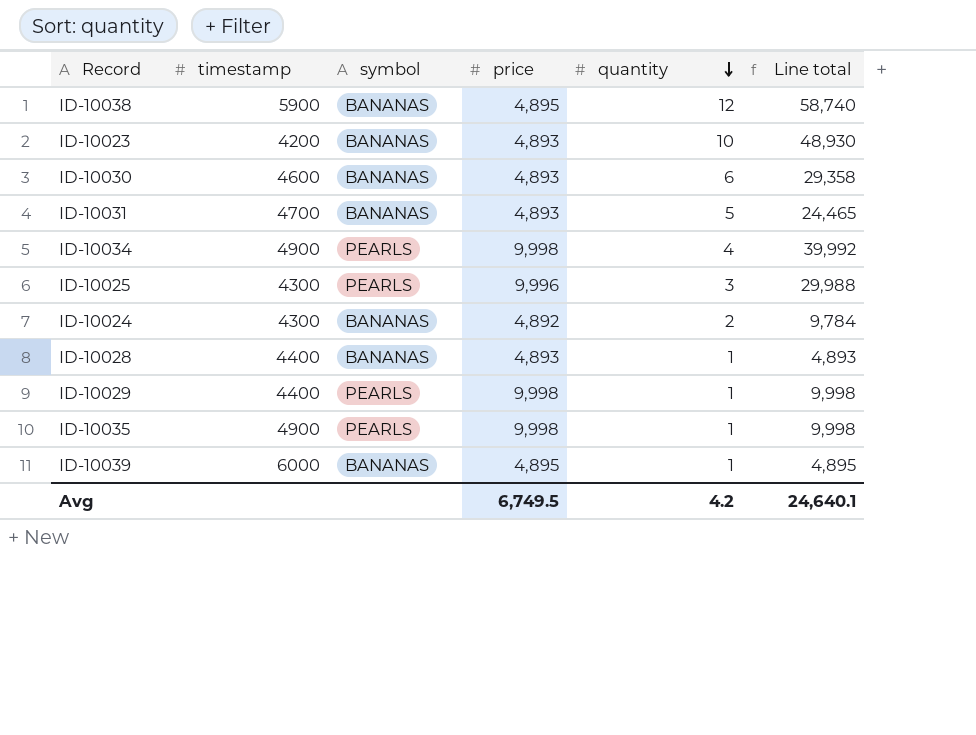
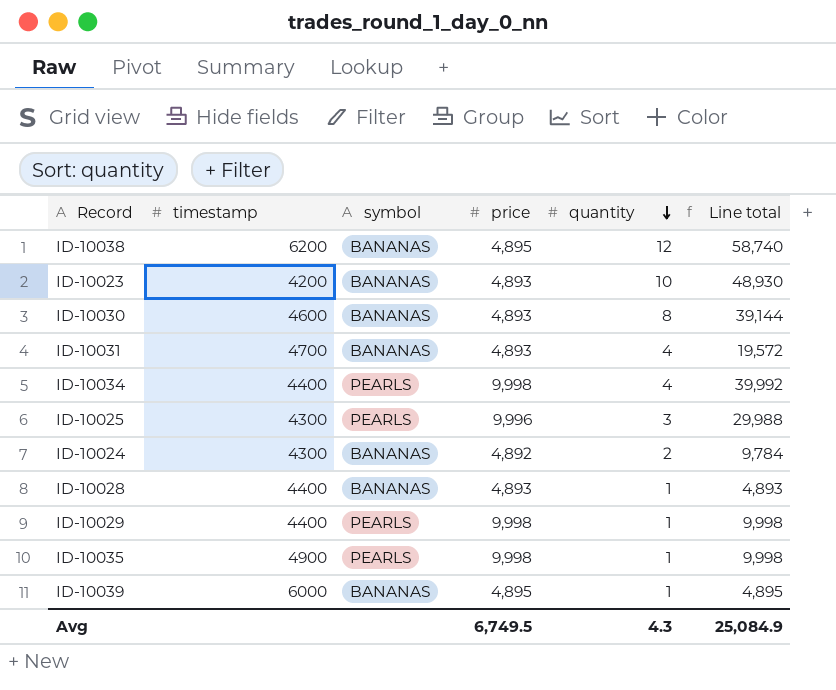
ID-10038 | timestamp: 5900 -> 6200
ID-10030 | quantity: 6 -> 8
ID-10030 | Line total: 29,358 -> 39,144
ID-10031 | quantity: 5 -> 4
ID-10031 | Line total: 24,465 -> 19,572
ID-10034 | timestamp: 4900 -> 4400
Avg | quantity: 4.2 -> 4.3
Avg | Line total: 24,640.1 -> 25,084.9

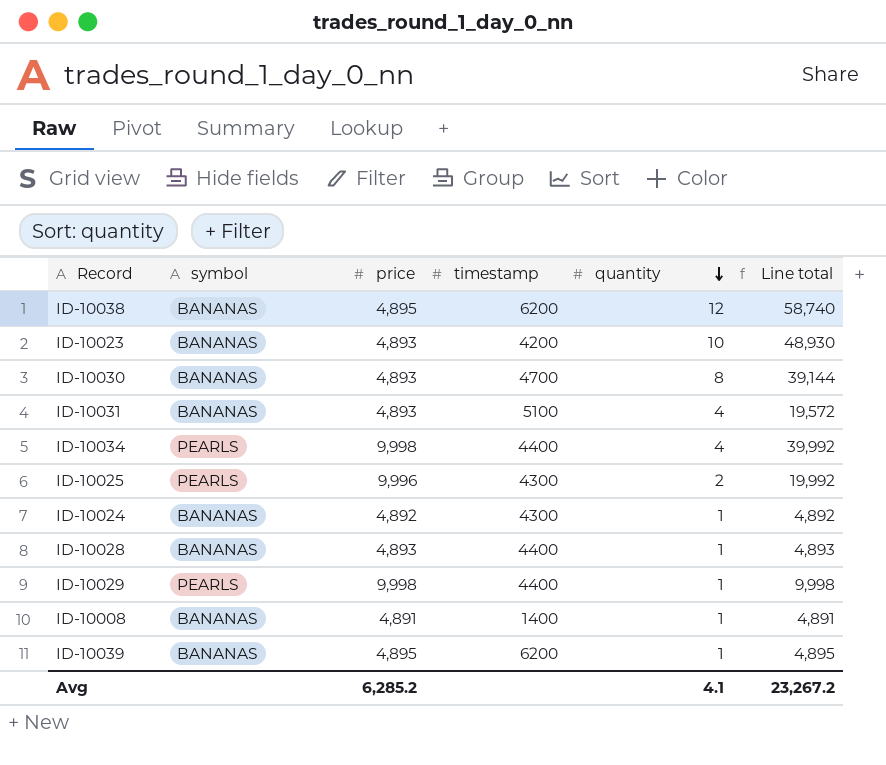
column timestamp | position: 2 -> 4
row ID-10035: 4900 | PEARLS | 9,998 | 1 | 9,998 -> none
ID-10030 | timestamp: 4600 -> 4700
ID-10031 | timestamp: 4700 -> 5100
ID-10025 | quantity: 3 -> 2
ID-10025 | Line total: 29,988 -> 19,992
ID-10024 | quantity: 2 -> 1
ID-10024 | Line total: 9,784 -> 4,892
row ID-10008: none -> BANANAS | 4,891 | 1400 | 1 | 4,891
ID-10039 | timestamp: 6000 -> 6200
Avg | price: 6,749.5 -> 6,285.2
Avg | quantity: 4.3 -> 4.1
Avg | Line total: 25,084.9 -> 23,267.2

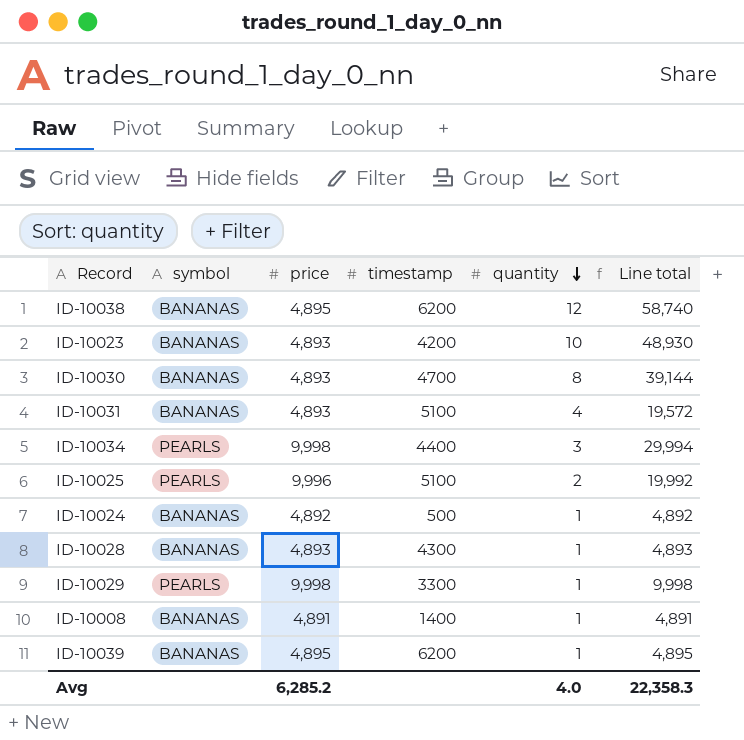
ID-10034 | quantity: 4 -> 3
ID-10034 | Line total: 39,992 -> 29,994
ID-10025 | timestamp: 4300 -> 5100
ID-10024 | timestamp: 4300 -> 500
ID-10028 | timestamp: 4400 -> 4300
ID-10029 | timestamp: 4400 -> 3300
Avg | quantity: 4.1 -> 4.0
Avg | Line total: 23,267.2 -> 22,358.3

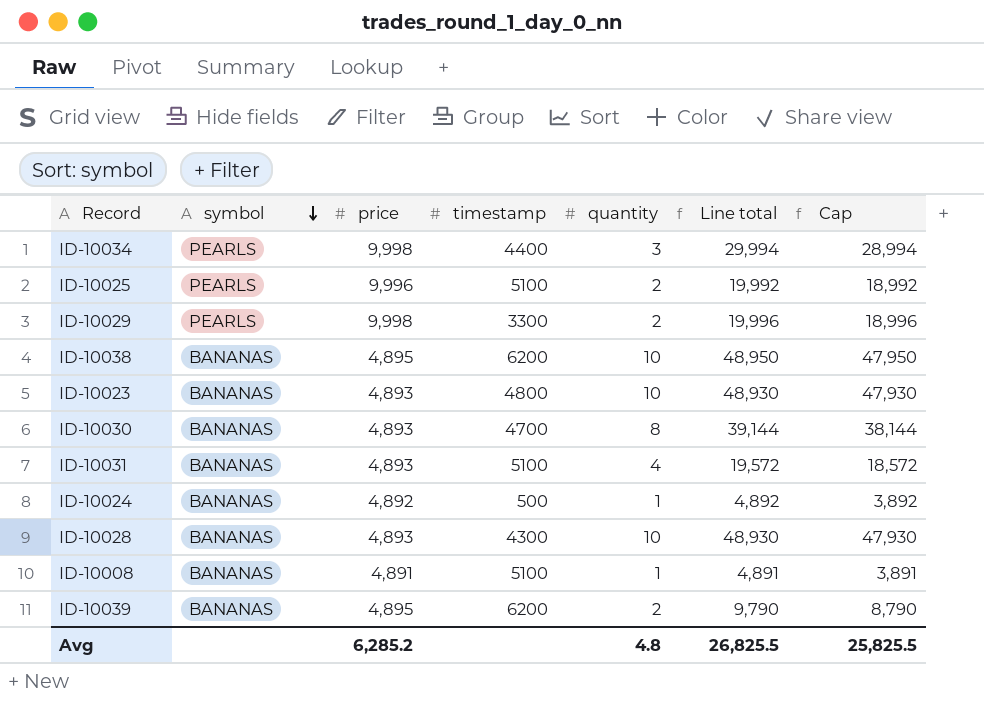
row order: quantity descending -> symbol descending
column Cap | formula: none -> [Line total] - 1000
ID-10029 | quantity: 1 -> 2
ID-10029 | Line total: 9,998 -> 19,996
ID-10038 | quantity: 12 -> 10
ID-10038 | Line total: 58,740 -> 48,950
ID-10023 | timestamp: 4200 -> 4800
ID-10028 | quantity: 1 -> 10
ID-10028 | Line total: 4,893 -> 48,930
ID-10008 | timestamp: 1400 -> 5100
ID-10039 | quantity: 1 -> 2
ID-10039 | Line total: 4,895 -> 9,790
Avg | quantity: 4.0 -> 4.8
Avg | Line total: 22,358.3 -> 26,825.5

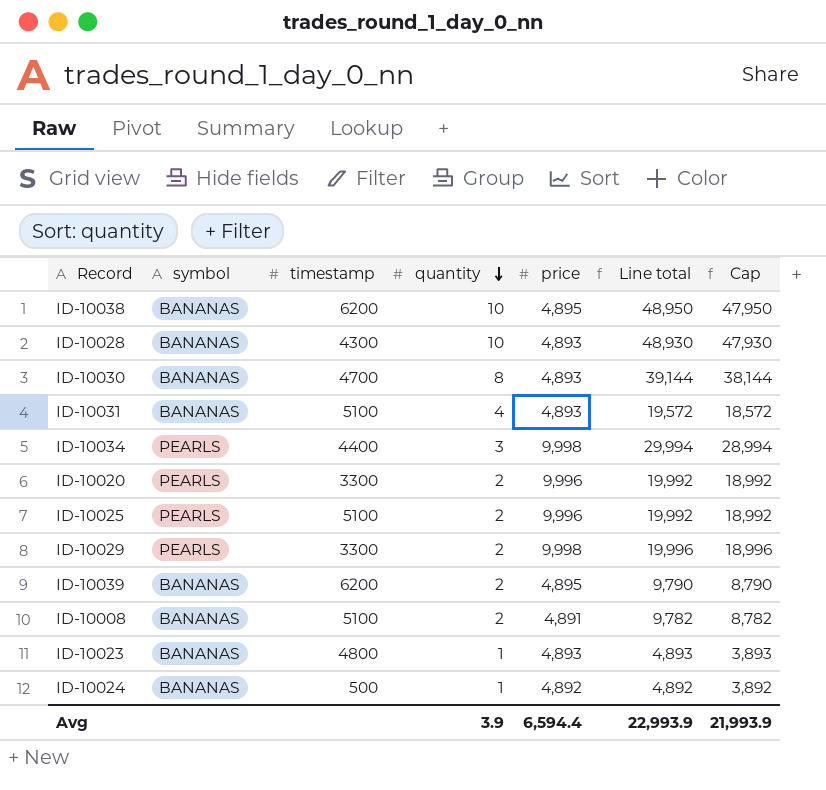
row order: symbol descending -> quantity descending
column price | position: 3 -> 5
row ID-10020: none -> PEARLS | 3300 | 2 | 9,996 | 19,992 | 18,992
ID-10008 | quantity: 1 -> 2
ID-10008 | Line total: 4,891 -> 9,782
ID-10008 | Cap: 3,891 -> 8,782
ID-10023 | quantity: 10 -> 1
ID-10023 | Line total: 48,930 -> 4,893
ID-10023 | Cap: 47,930 -> 3,893
Avg | quantity: 4.8 -> 3.9
Avg | price: 6,285.2 -> 6,594.4
Avg | Line total: 26,825.5 -> 22,993.9
Avg | Cap: 25,825.5 -> 21,993.9

